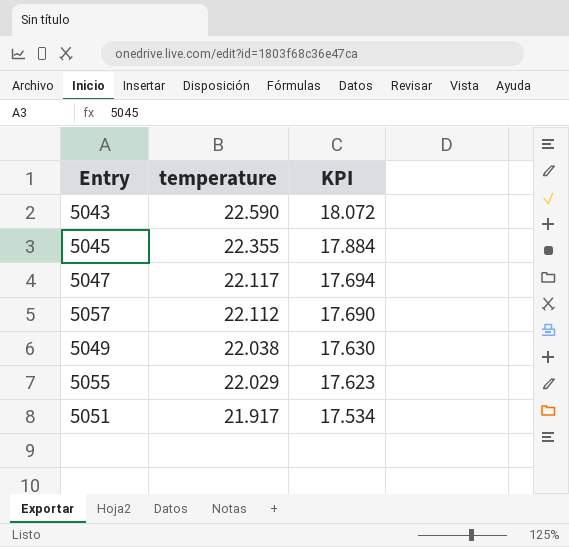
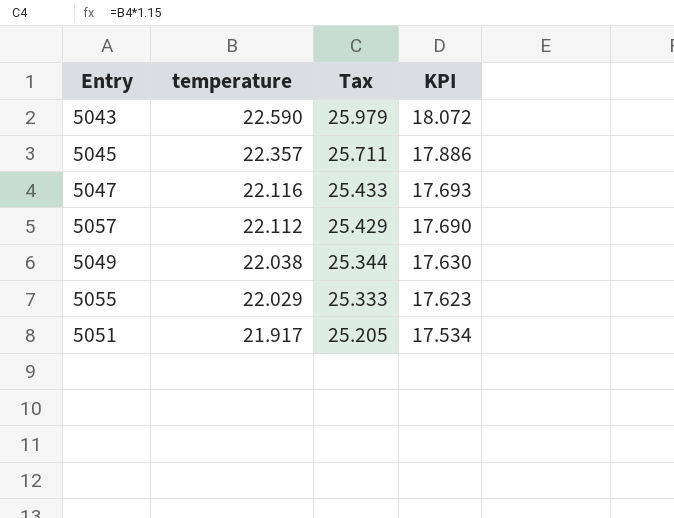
column Tax | formula: none -> [temperature] * 1.15
5045 | temperature: 22.355 -> 22.357
5045 | KPI: 17.884 -> 17.886
5047 | temperature: 22.117 -> 22.116
5047 | KPI: 17.694 -> 17.693

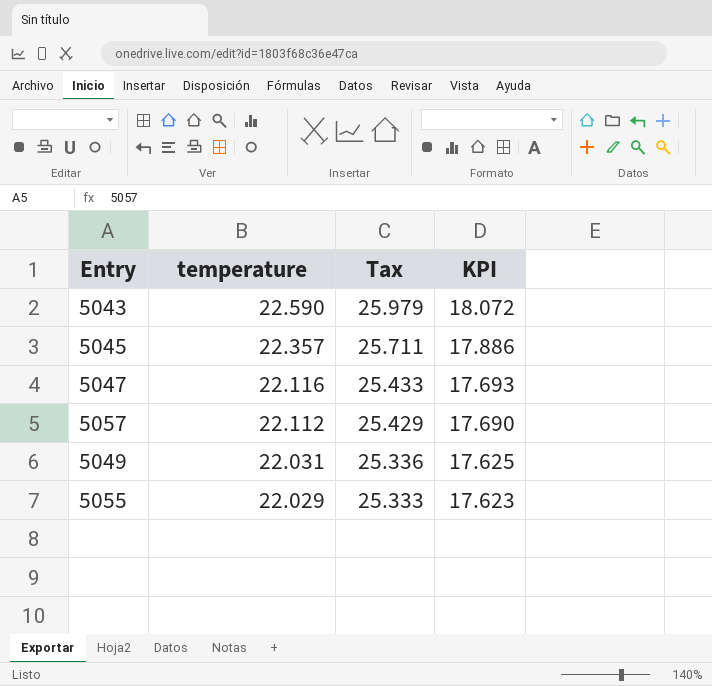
row 5051: 21.917 | 25.205 | 17.534 -> none
5049 | temperature: 22.038 -> 22.031
5049 | Tax: 25.344 -> 25.336
5049 | KPI: 17.630 -> 17.625

